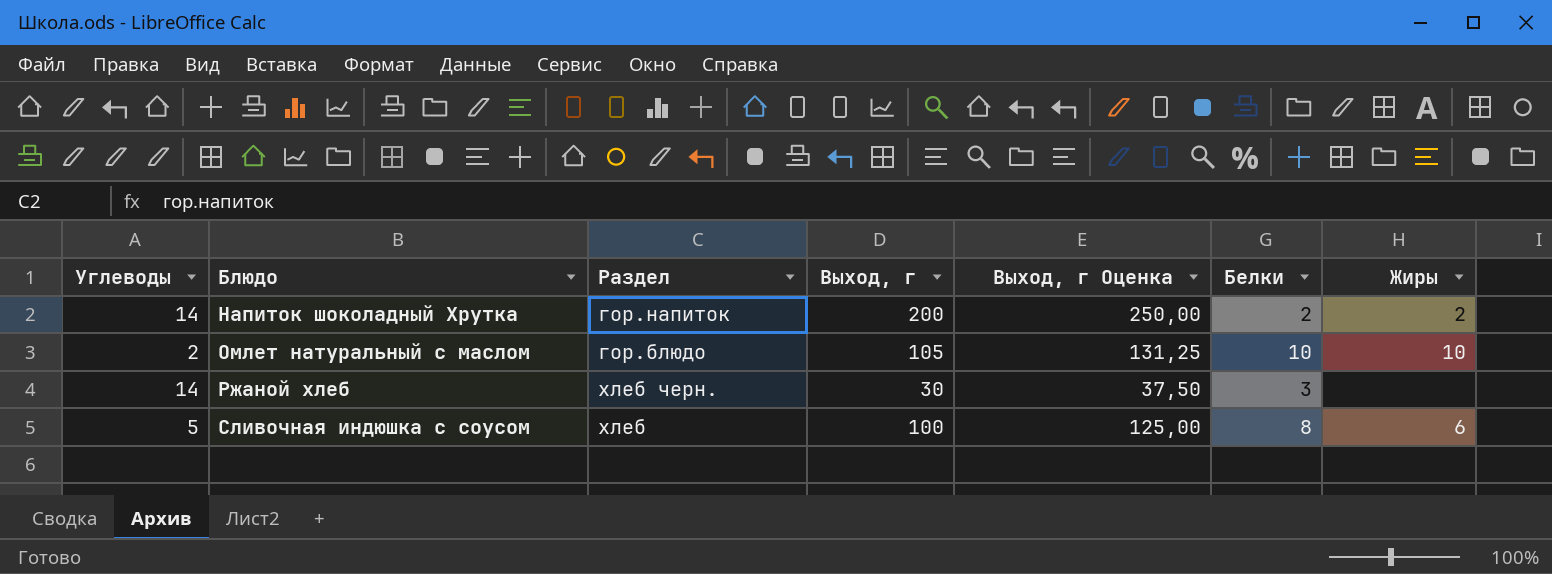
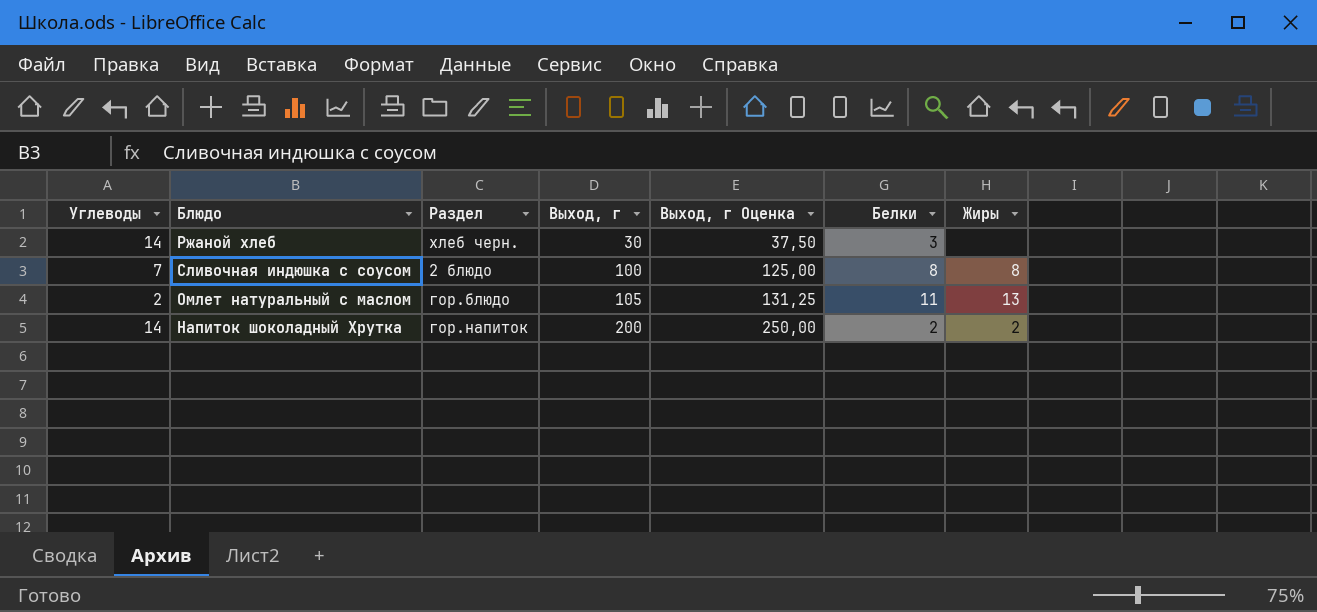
row order: Блюдо ascending -> Выход, г ascending
Сливочная индюшка с соусом | Углеводы: 5 -> 7
Сливочная индюшка с соусом | Раздел: хлеб -> 2 блюдо
Сливочная индюшка с соусом | Жиры: 6 -> 8
Омлет натуральный с маслом | Белки: 10 -> 11
Омлет натуральный с маслом | Жиры: 10 -> 13

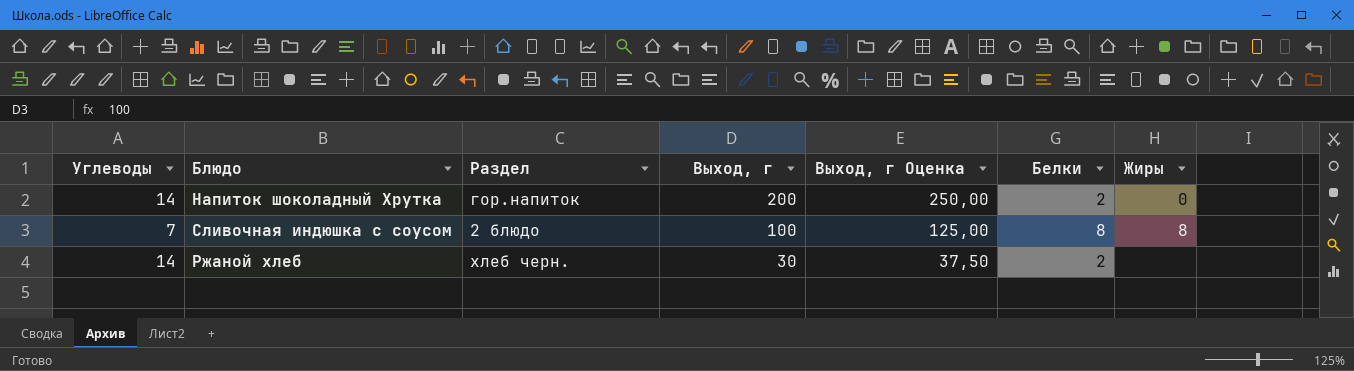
row order: Выход, г ascending -> Выход, г descending
row Омлет натуральный с маслом: 2 | гор.блюдо | 105 | 131,25 | 11 | 13 -> none
Напиток шоколадный Хрутка | Жиры: 2 -> 0
Ржаной хлеб | Белки: 3 -> 2

